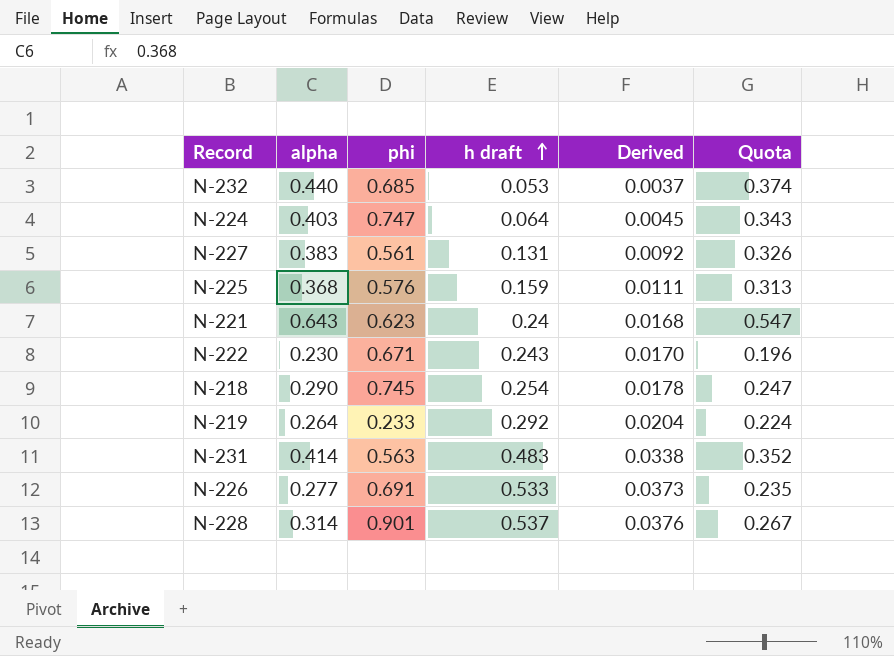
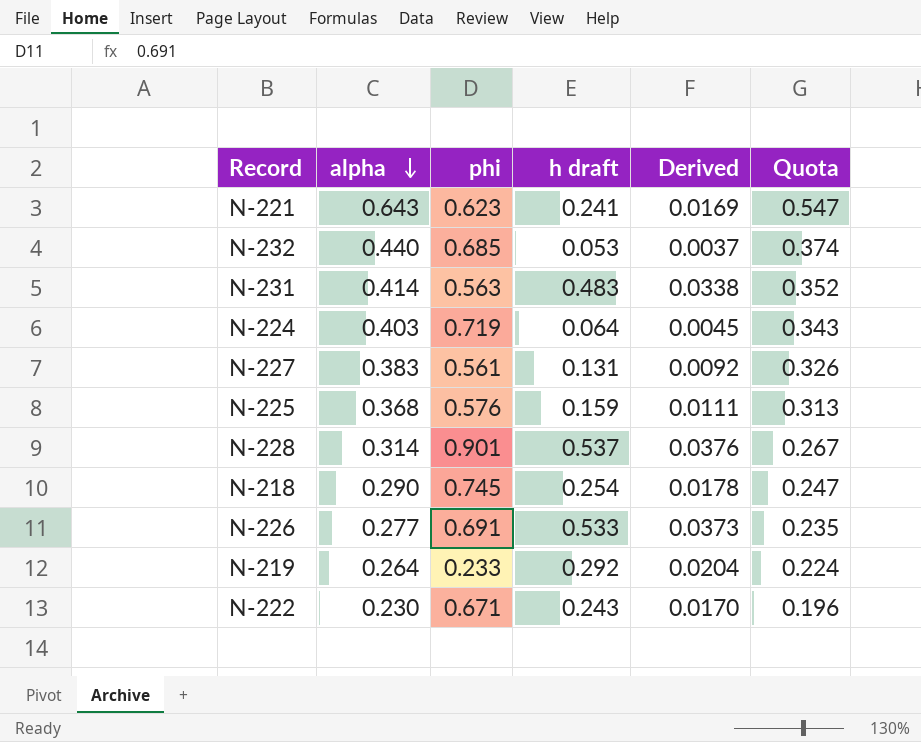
row order: h draft ascending -> alpha descending
N-221 | h draft: 0.24 -> 0.241
N-221 | Derived: 0.0168 -> 0.0169
N-224 | phi: 0.747 -> 0.719

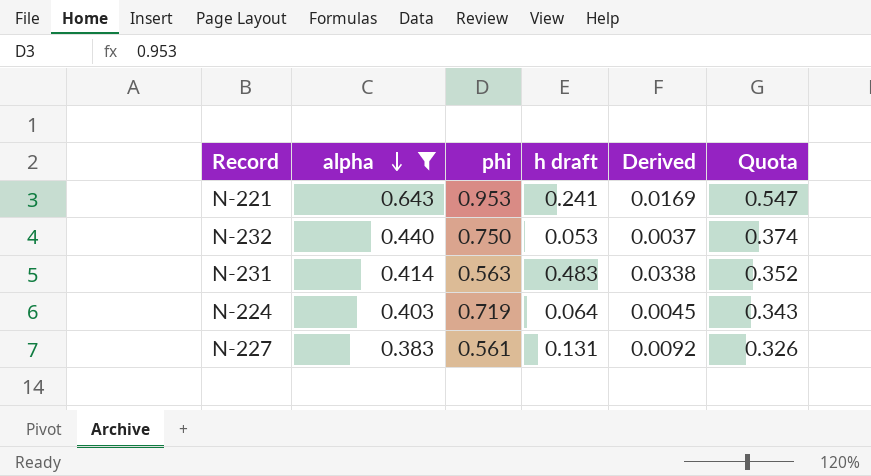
filter: none -> alpha >= 0.383
N-221 | phi: 0.623 -> 0.953
N-232 | phi: 0.685 -> 0.750

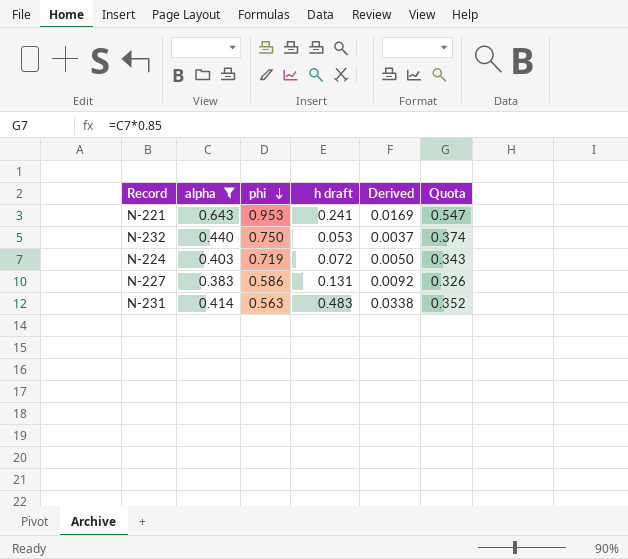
row order: alpha descending -> phi descending
N-224 | h draft: 0.064 -> 0.072
N-224 | Derived: 0.0045 -> 0.0050
N-227 | phi: 0.561 -> 0.586

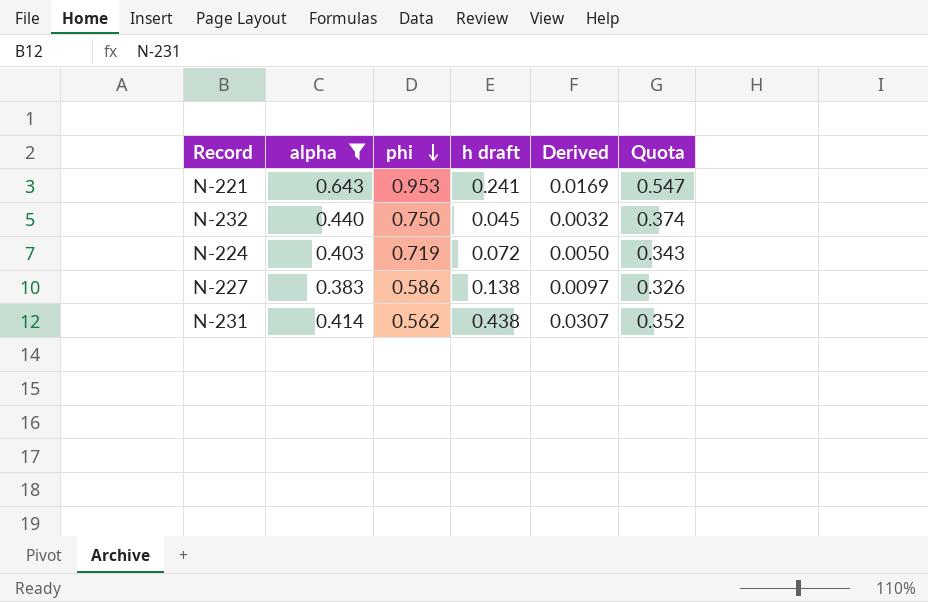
N-232 | h draft: 0.053 -> 0.045
N-232 | Derived: 0.0037 -> 0.0032
N-227 | h draft: 0.131 -> 0.138
N-227 | Derived: 0.0092 -> 0.0097
N-231 | phi: 0.563 -> 0.562
N-231 | h draft: 0.483 -> 0.438
N-231 | Derived: 0.0338 -> 0.0307

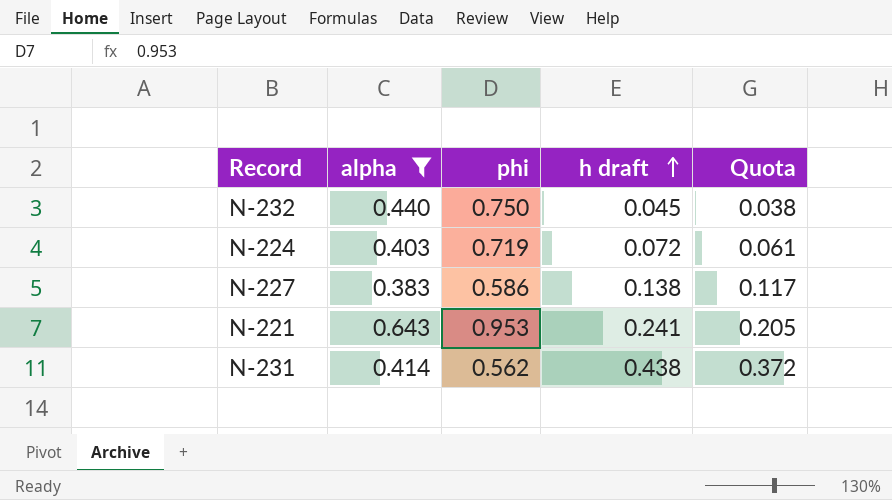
row order: phi descending -> h draft ascending
column Derived | formula: [h draft] * 0.07 -> none
column Quota | formula: [alpha] * 0.85 -> [h draft] * 0.85

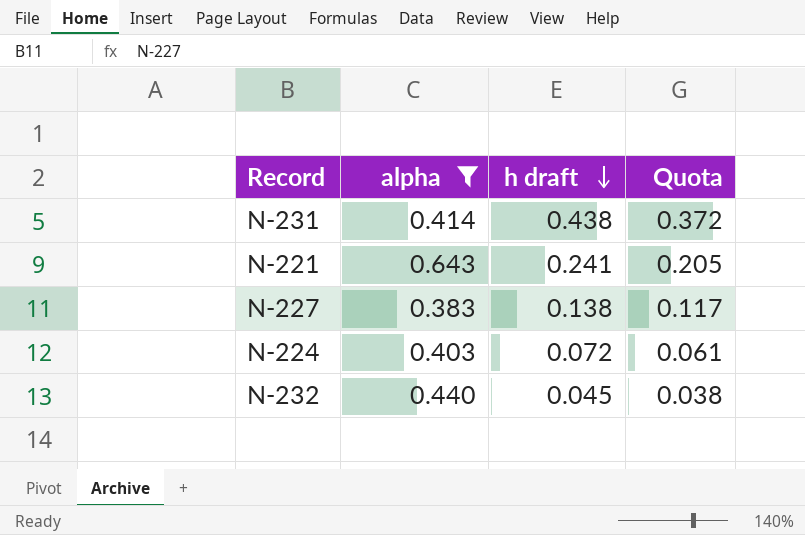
row order: h draft ascending -> h draft descending
column phi | position: 3 -> none

